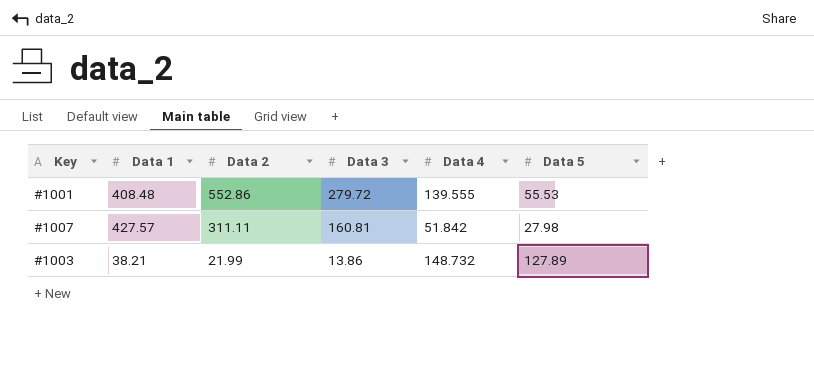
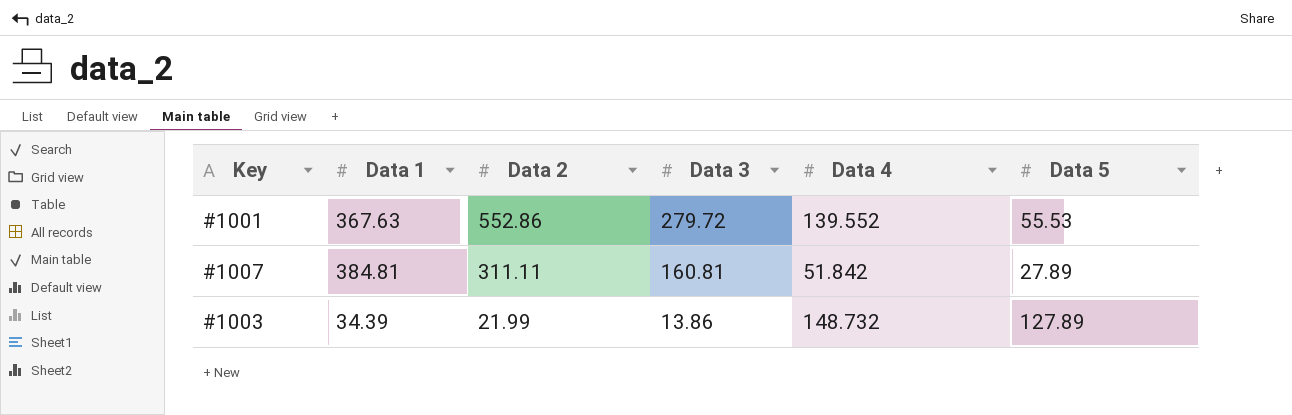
#1001 | Data 1: 408.48 -> 367.63
#1001 | Data 4: 139.555 -> 139.552
#1007 | Data 1: 427.57 -> 384.81
#1007 | Data 5: 27.98 -> 27.89
#1003 | Data 1: 38.21 -> 34.39

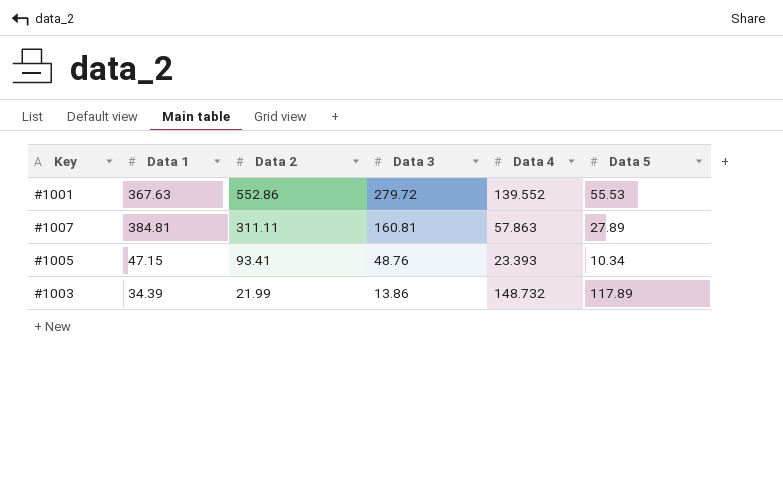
#1007 | Data 4: 51.842 -> 57.863
row #1005: none -> 47.15 | 93.41 | 48.76 | 23.393 | 10.34
#1003 | Data 5: 127.89 -> 117.89

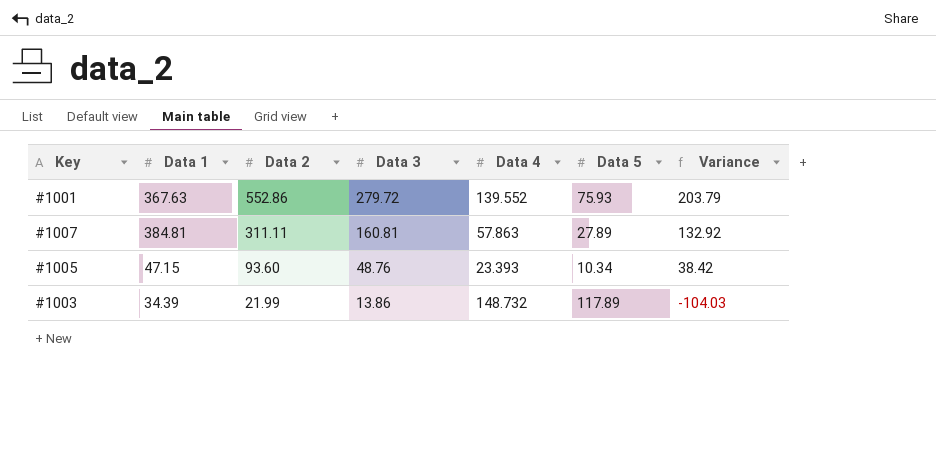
column Variance | formula: none -> [Data 3] - [Data 5]
#1001 | Data 5: 55.53 -> 75.93
#1005 | Data 2: 93.41 -> 93.60

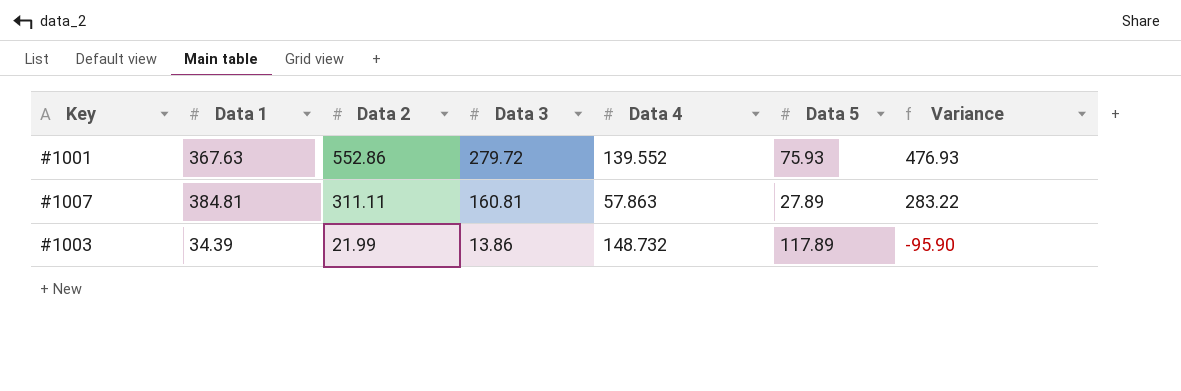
column Variance | formula: [Data 3] - [Data 5] -> [Data 2] - [Data 5]
row #1005: 47.15 | 93.60 | 48.76 | 23.393 | 10.34 | 38.42 -> none

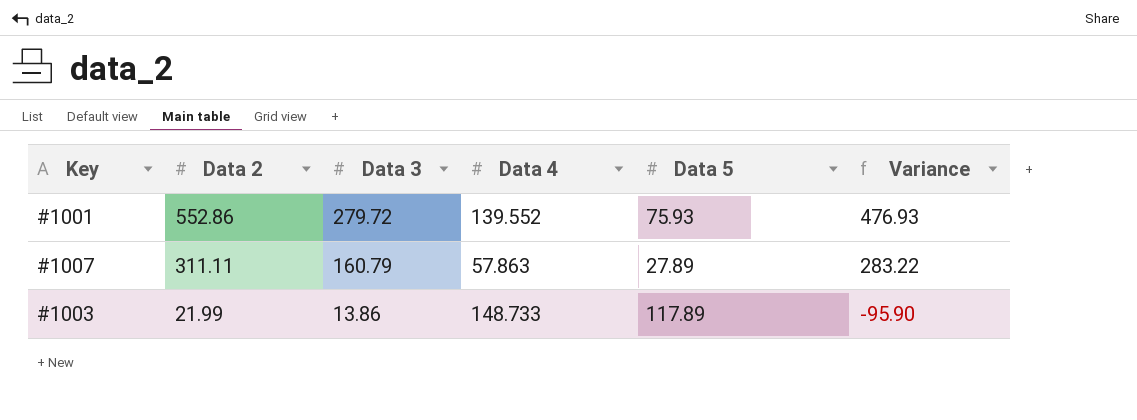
column Data 1 | position: 2 -> none
#1007 | Data 3: 160.81 -> 160.79
#1003 | Data 4: 148.732 -> 148.733

